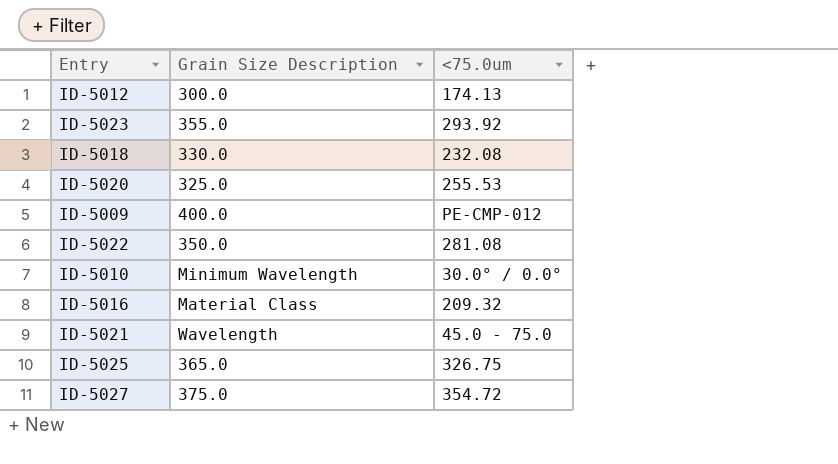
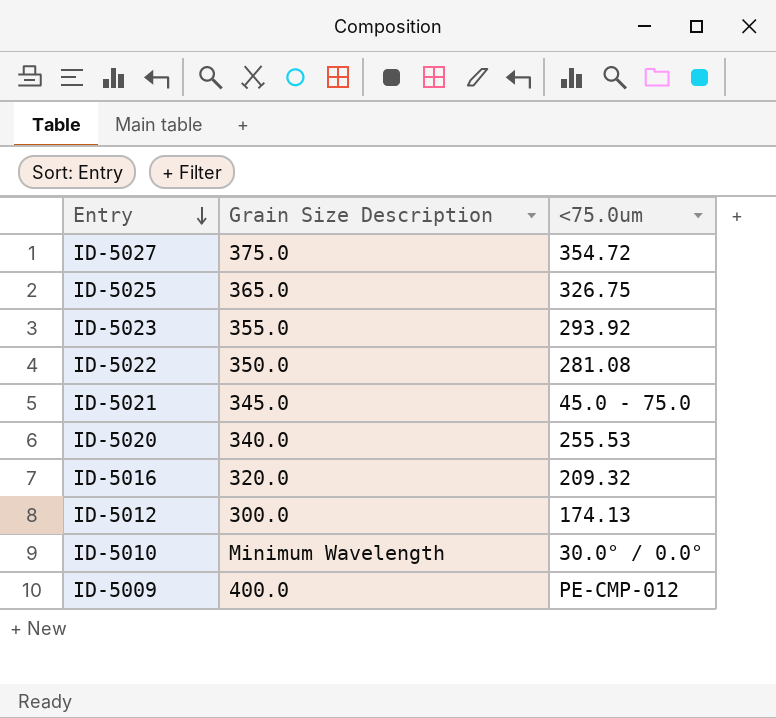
row order: none -> Entry descending
row ID-5018: 330.0 | 232.08 -> none
ID-5021 | Grain Size Description: Wavelength -> 345.0
ID-5020 | Grain Size Description: 325.0 -> 340.0
ID-5016 | Grain Size Description: Material Class -> 320.0

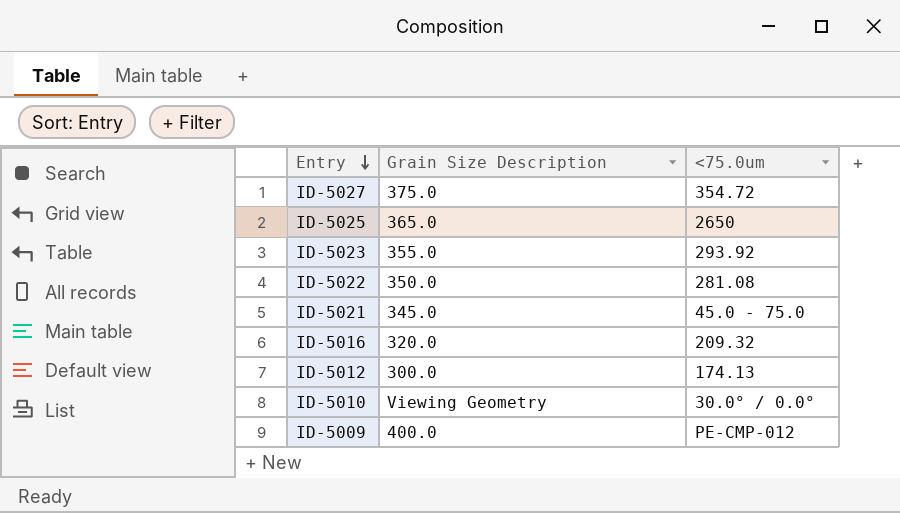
row ID-5020: 340.0 | 255.53 -> none
ID-5025 | <75.0um: 326.75 -> 2650
ID-5010 | Grain Size Description: Minimum Wavelength -> Viewing Geometry

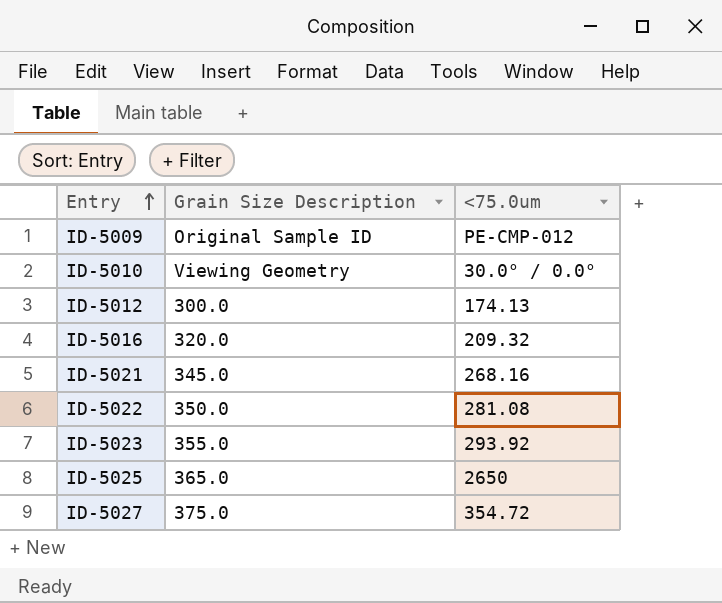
row order: Entry descending -> Entry ascending
ID-5009 | Grain Size Description: 400.0 -> Original Sample ID
ID-5021 | <75.0um: 45.0 - 75.0 -> 268.16

